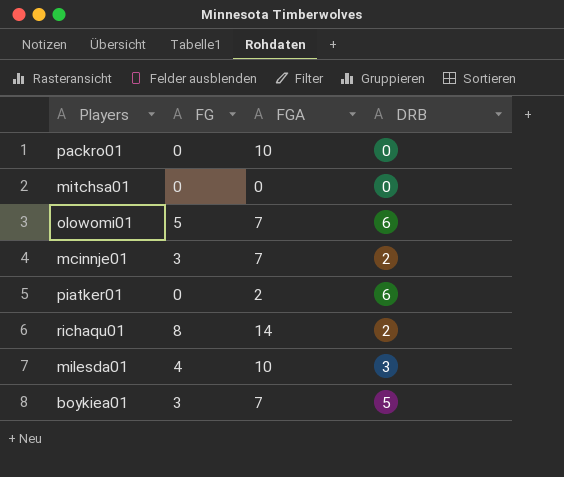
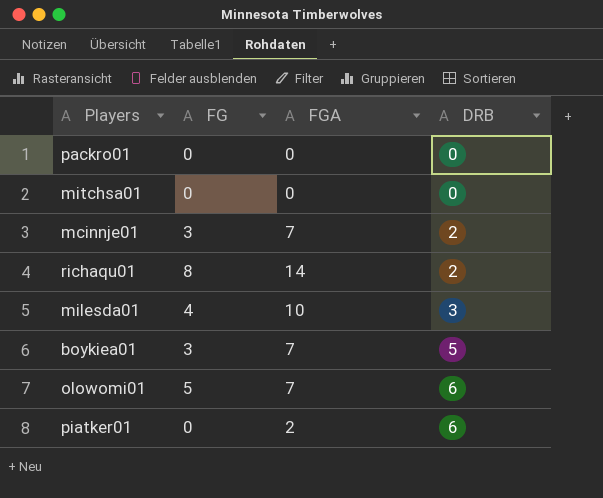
row order: none -> DRB ascending
packro01 | FGA: 10 -> 0

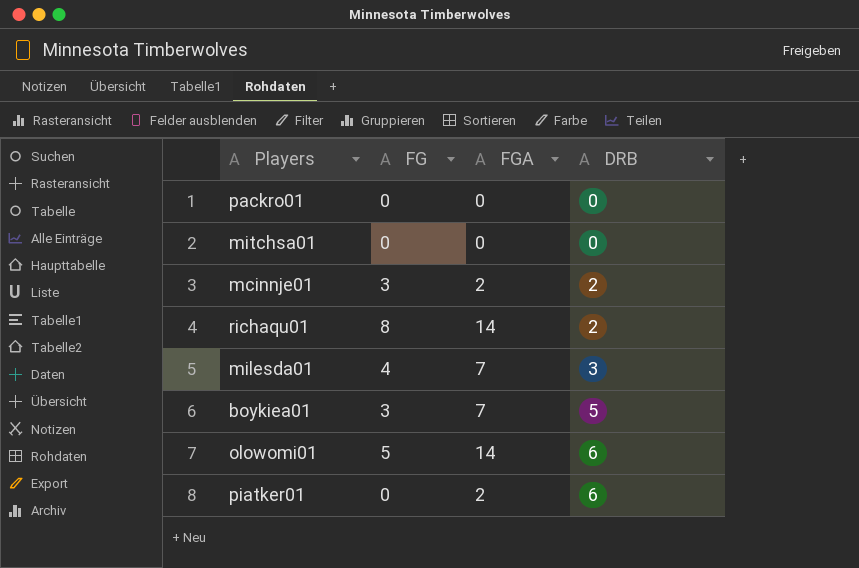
mcinnje01 | FGA: 7 -> 2
milesda01 | FGA: 10 -> 7
olowomi01 | FGA: 7 -> 14

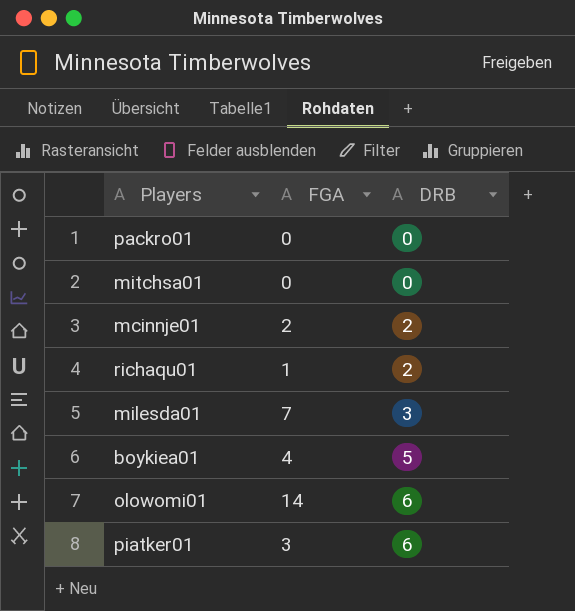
column FG | position: 2 -> none
richaqu01 | FGA: 14 -> 1
boykiea01 | FGA: 7 -> 4
piatker01 | FGA: 2 -> 3

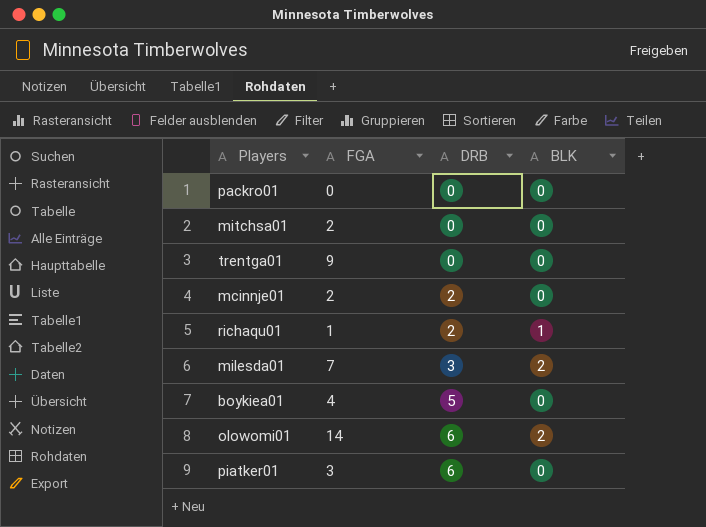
column BLK | position: none -> 4
mitchsa01 | FGA: 0 -> 2
row trentga01: none -> 9 | 0 | 0

